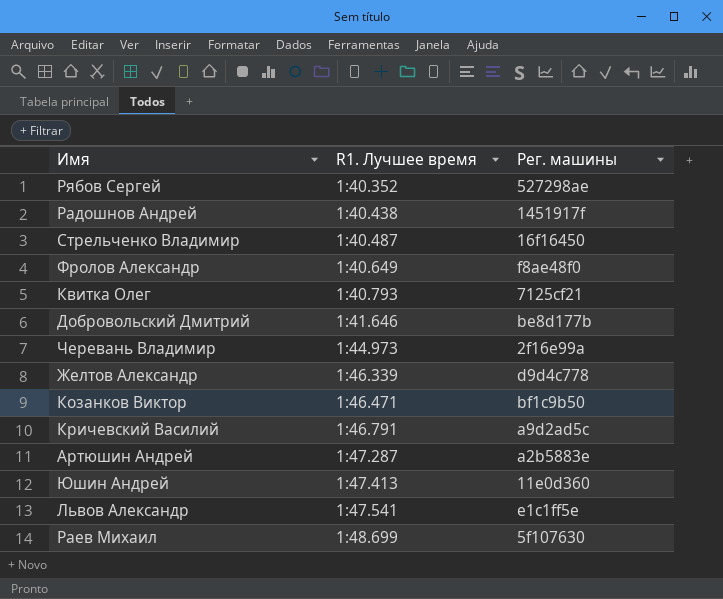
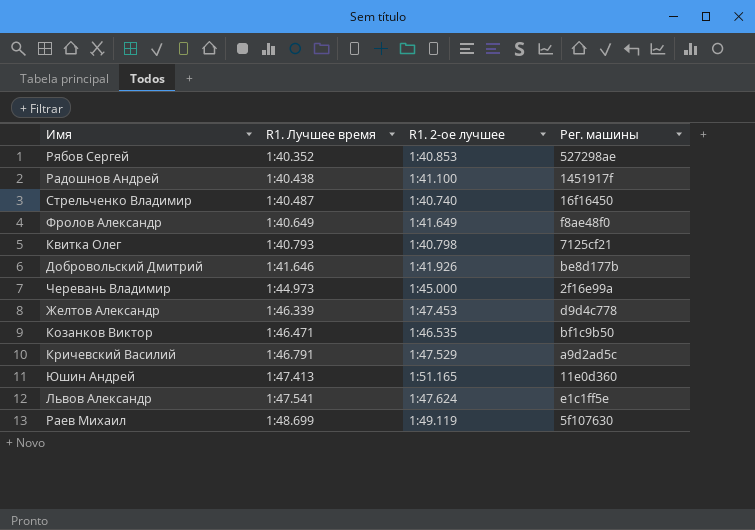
column R1. 2-ое лучшее | position: none -> 3
row Артюшин Андрей: 1:47.287 | a2b5883e -> none

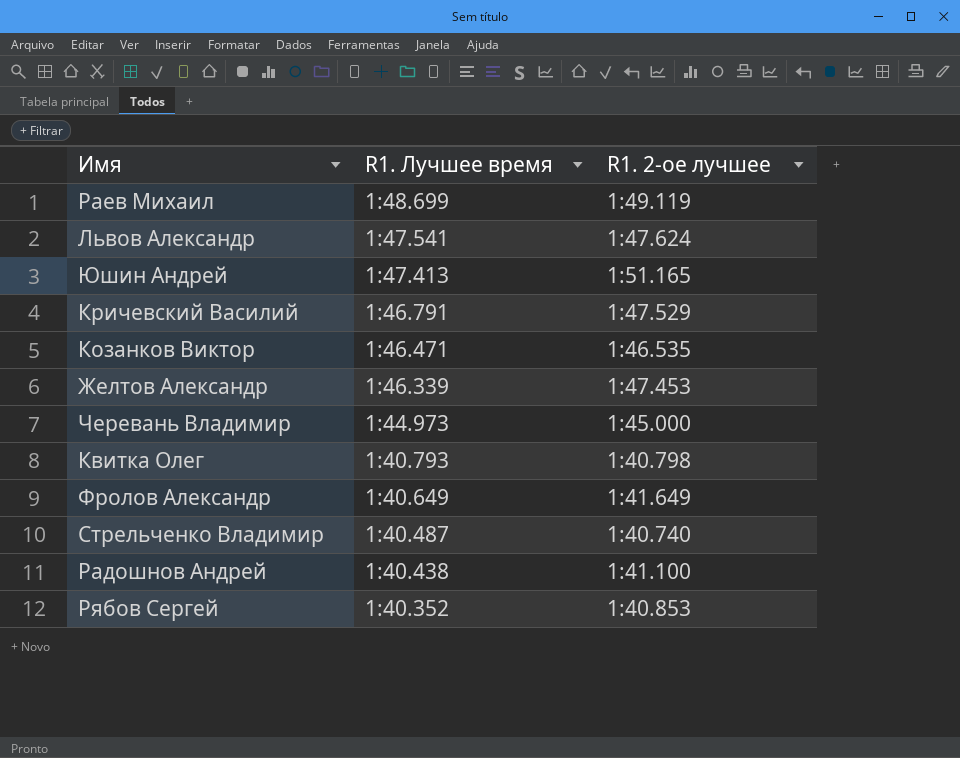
row order: R1. Лучшее время ascending -> R1. Лучшее время descending
column Рег. машины | position: 4 -> none
row Добровольский Дмитрий: 1:41.646 | 1:41.926 | be8d177b -> none

